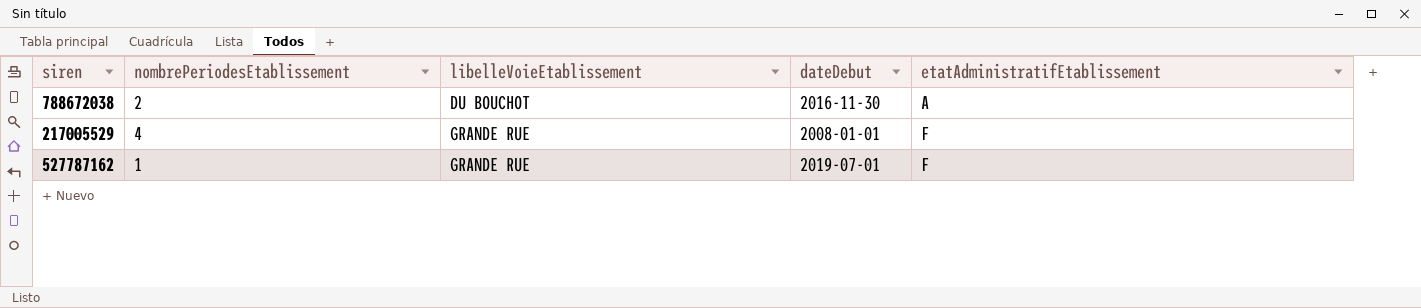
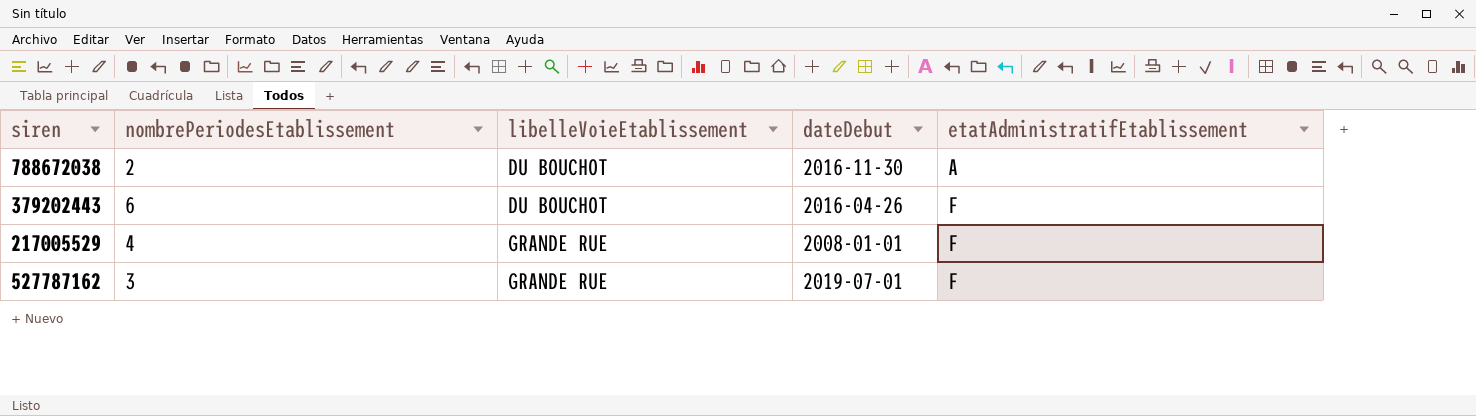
row 379202443: none -> 6 | DU BOUCHOT | 2016-04-26 | F
527787162 | nombrePeriodesEtablissement: 1 -> 3

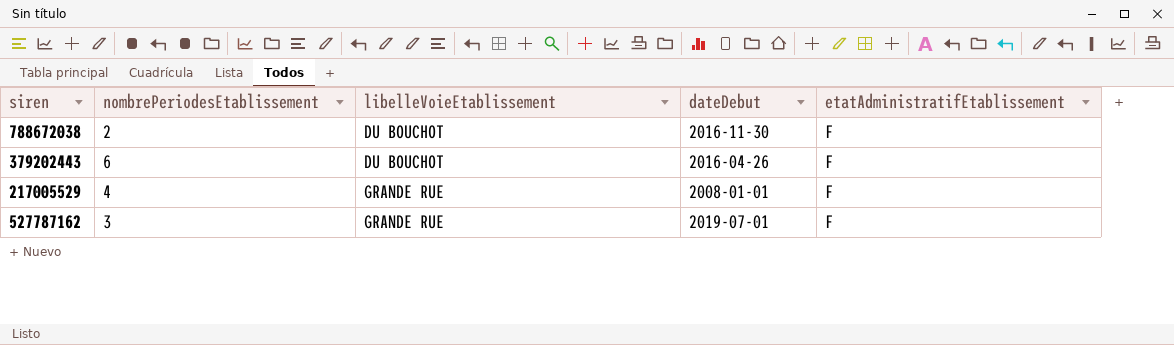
788672038 | etatAdministratifEtablissement: A -> F

